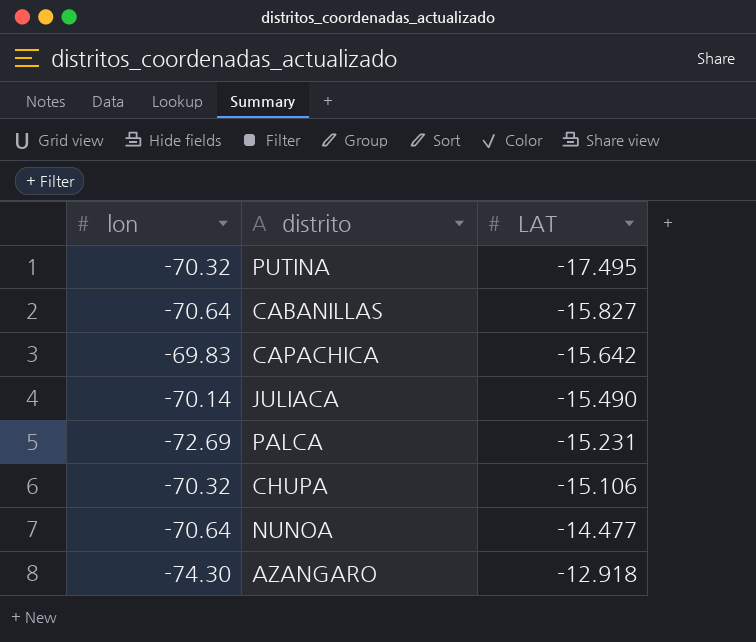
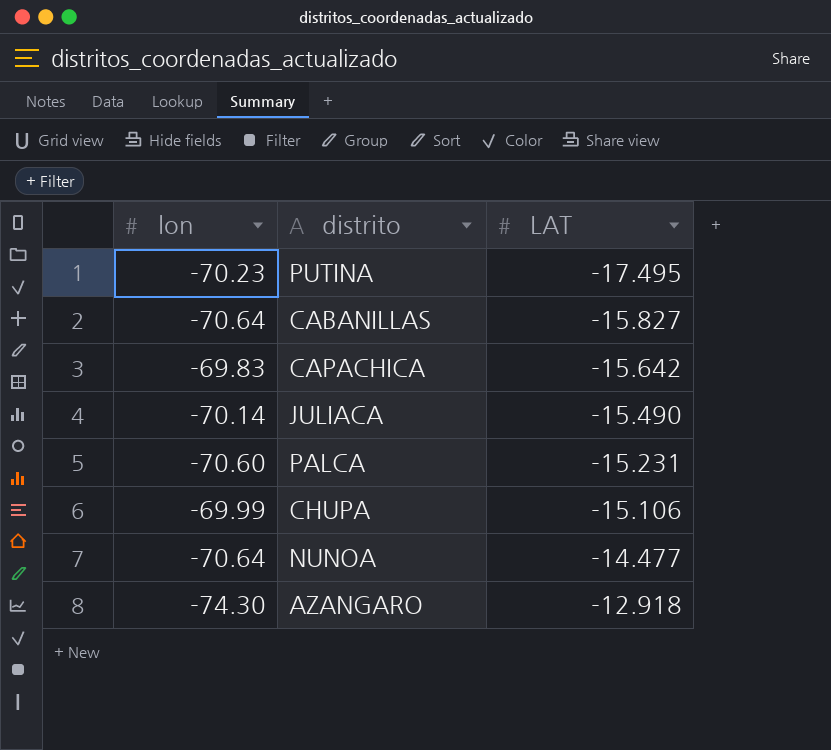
PUTINA | lon: -70.32 -> -70.23
PALCA | lon: -72.69 -> -70.60
CHUPA | lon: -70.32 -> -69.99

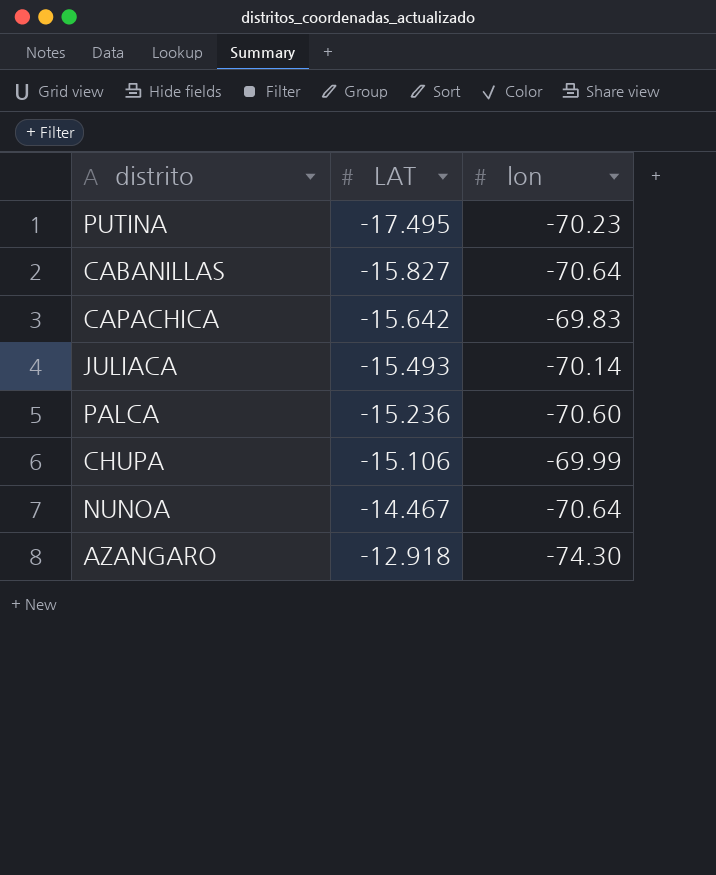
column lon | position: 1 -> 3
JULIACA | LAT: -15.490 -> -15.493
PALCA | LAT: -15.231 -> -15.236
NUNOA | LAT: -14.477 -> -14.467

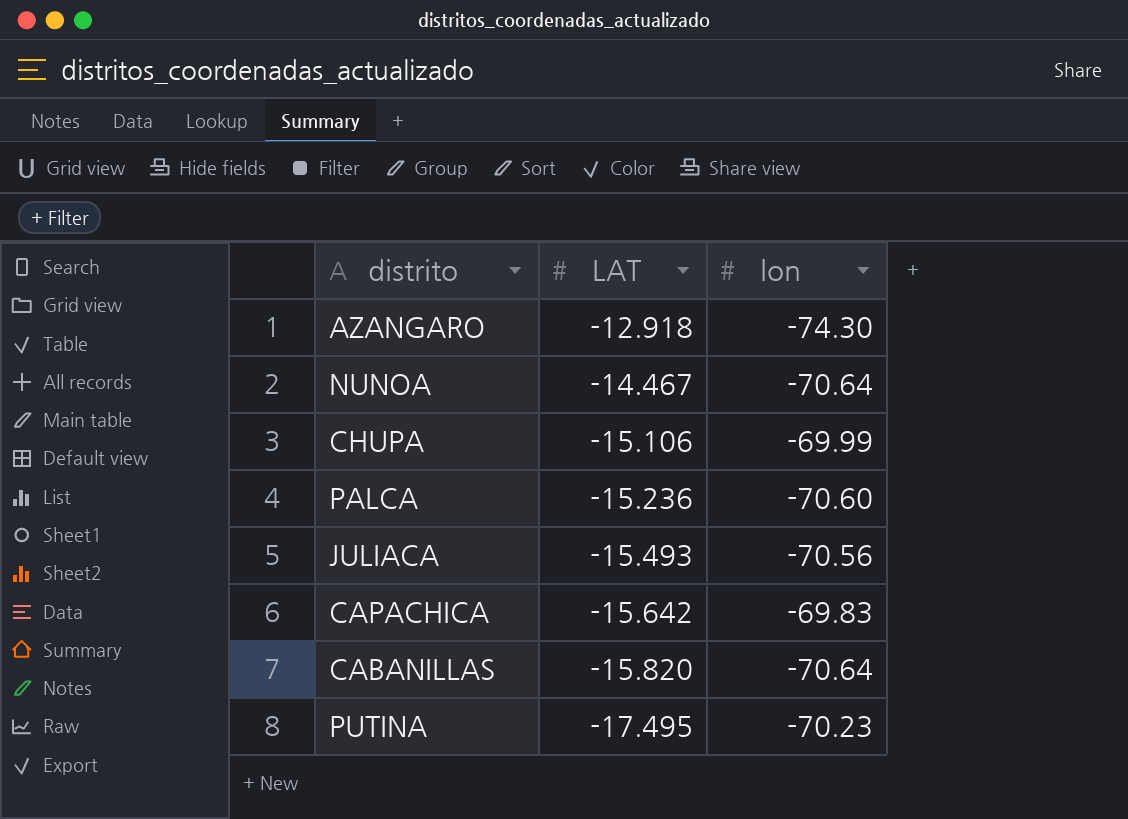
row order: LAT ascending -> LAT descending
JULIACA | lon: -70.14 -> -70.56
CABANILLAS | LAT: -15.827 -> -15.820

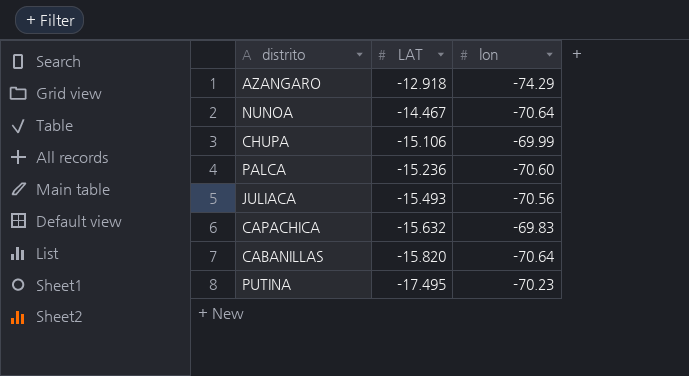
AZANGARO | lon: -74.30 -> -74.29
CAPACHICA | LAT: -15.642 -> -15.632

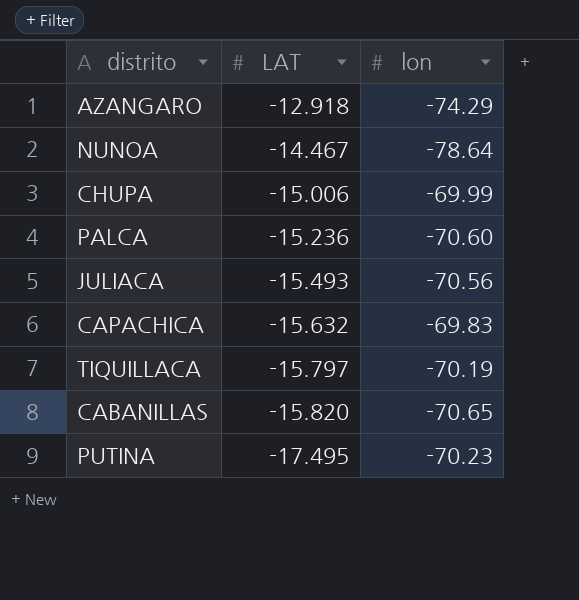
NUNOA | lon: -70.64 -> -78.64
CHUPA | LAT: -15.106 -> -15.006
row TIQUILLACA: none -> -15.797 | -70.19
CABANILLAS | lon: -70.64 -> -70.65

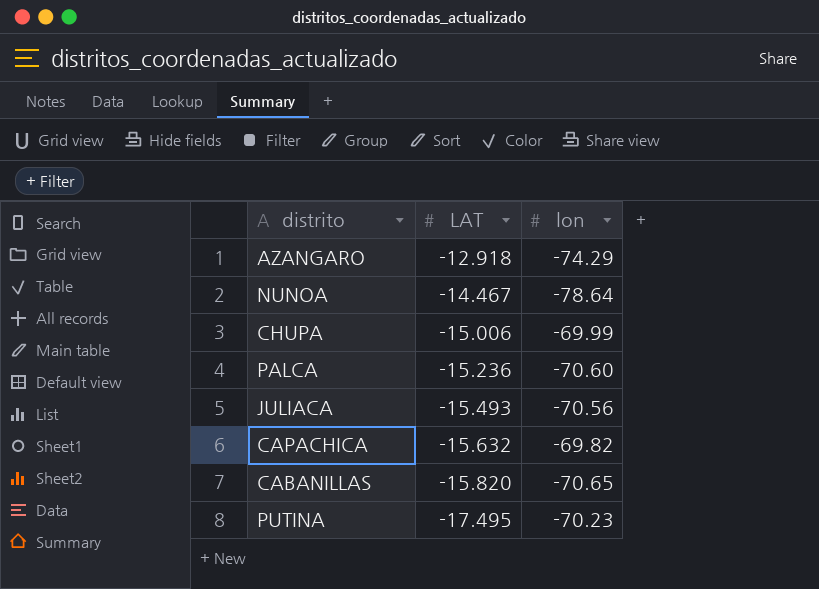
row TIQUILLACA: -15.797 | -70.19 -> none
CAPACHICA | lon: -69.83 -> -69.82

